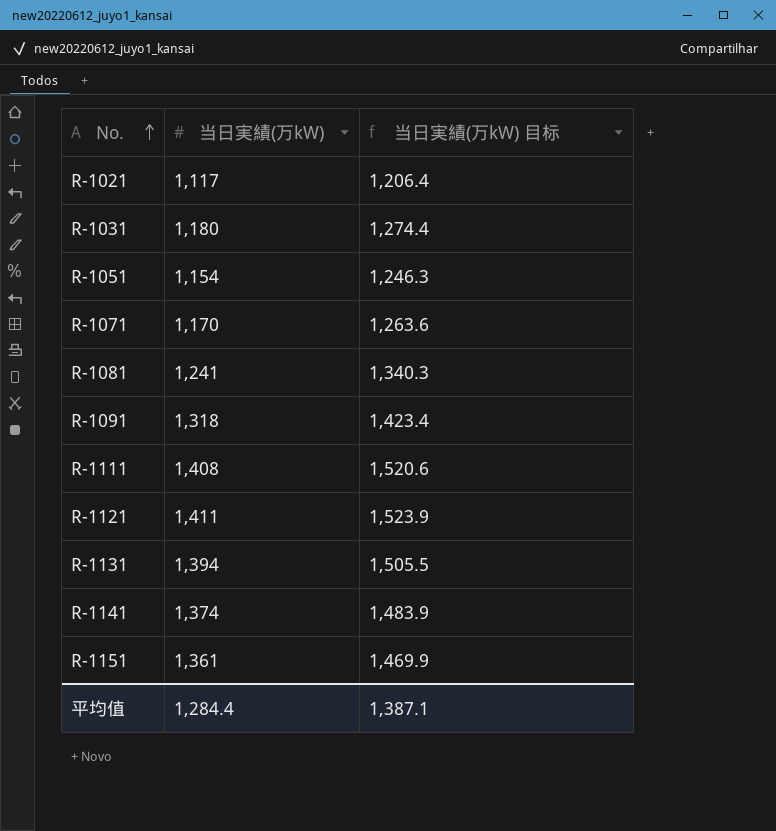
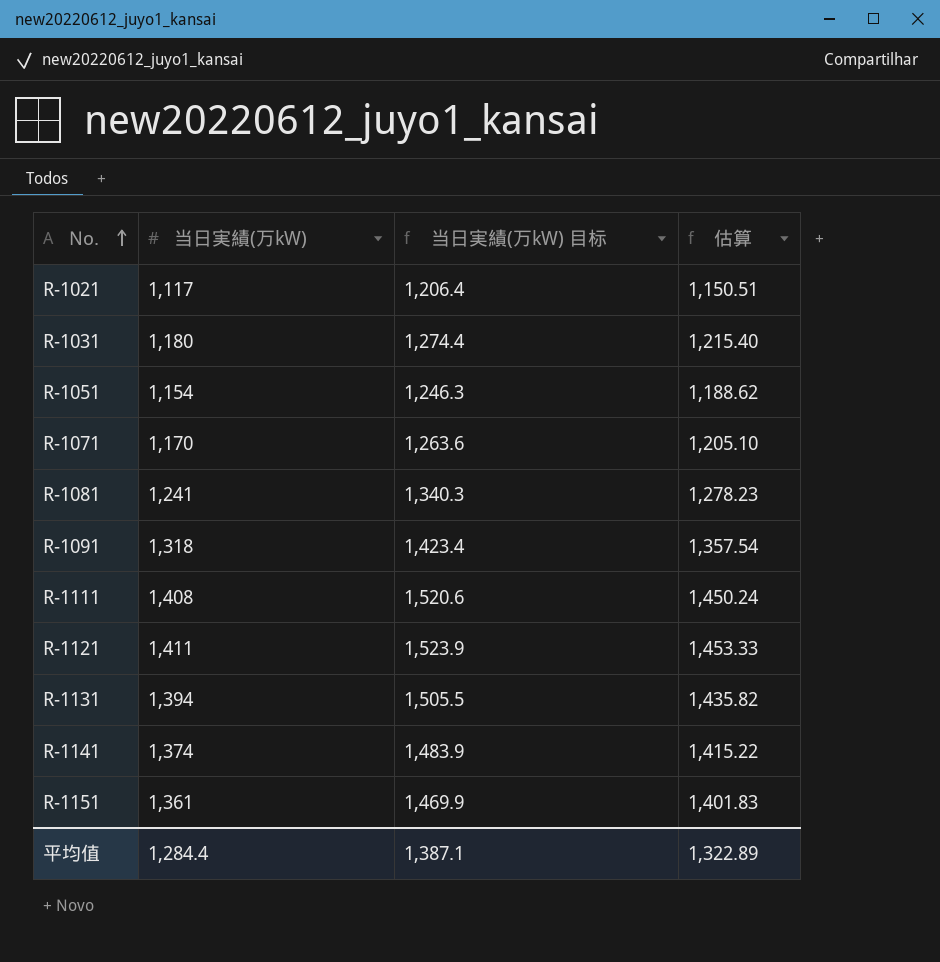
column 估算 | formula: none -> [当日実績(万kW)] * 1.03

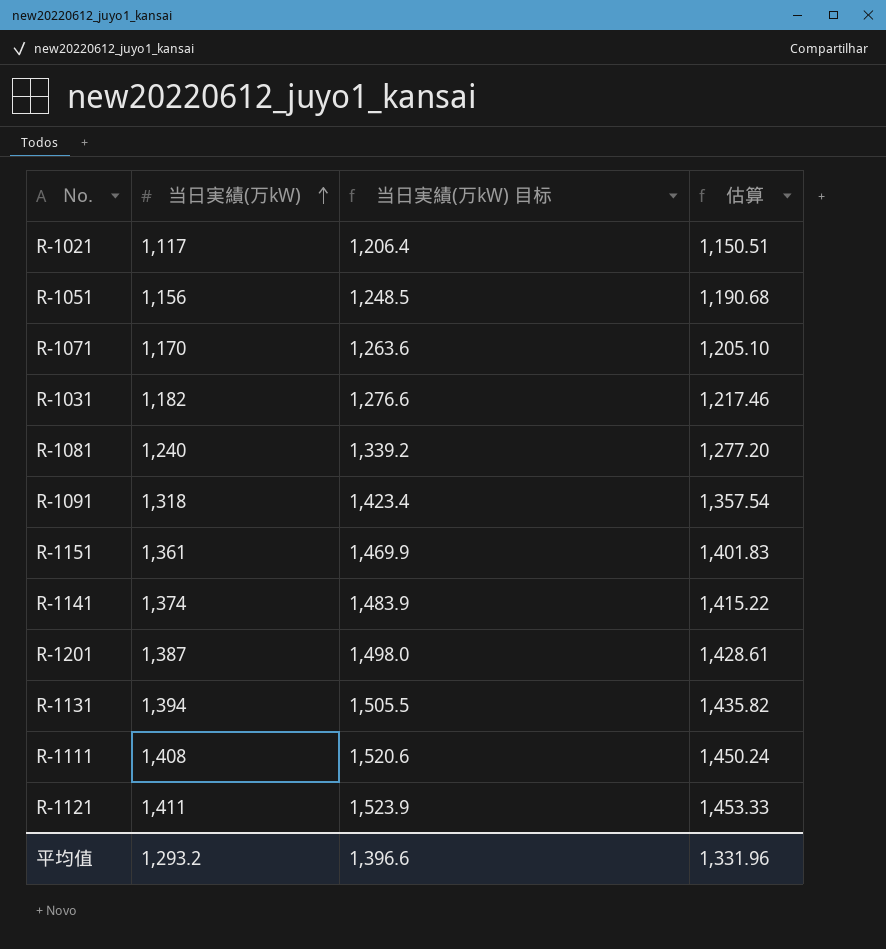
row order: No. ascending -> 当日実績(万kW) ascending
R-1051 | 当日実績(万kW): 1,154 -> 1,156
R-1051 | 当日実績(万kW) 目标: 1,246.3 -> 1,248.5
R-1051 | 估算: 1,188.62 -> 1,190.68
R-1031 | 当日実績(万kW): 1,180 -> 1,182
R-1031 | 当日実績(万kW) 目标: 1,274.4 -> 1,276.6
R-1031 | 估算: 1,215.40 -> 1,217.46
R-1081 | 当日実績(万kW): 1,241 -> 1,240
R-1081 | 当日実績(万kW) 目标: 1,340.3 -> 1,339.2
R-1081 | 估算: 1,278.23 -> 1,277.20
row R-1201: none -> 1,387 | 1,498.0 | 1,428.61
平均值 | 当日実績(万kW): 1,284.4 -> 1,293.2
平均值 | 当日実績(万kW) 目标: 1,387.1 -> 1,396.6
平均值 | 估算: 1,322.89 -> 1,331.96

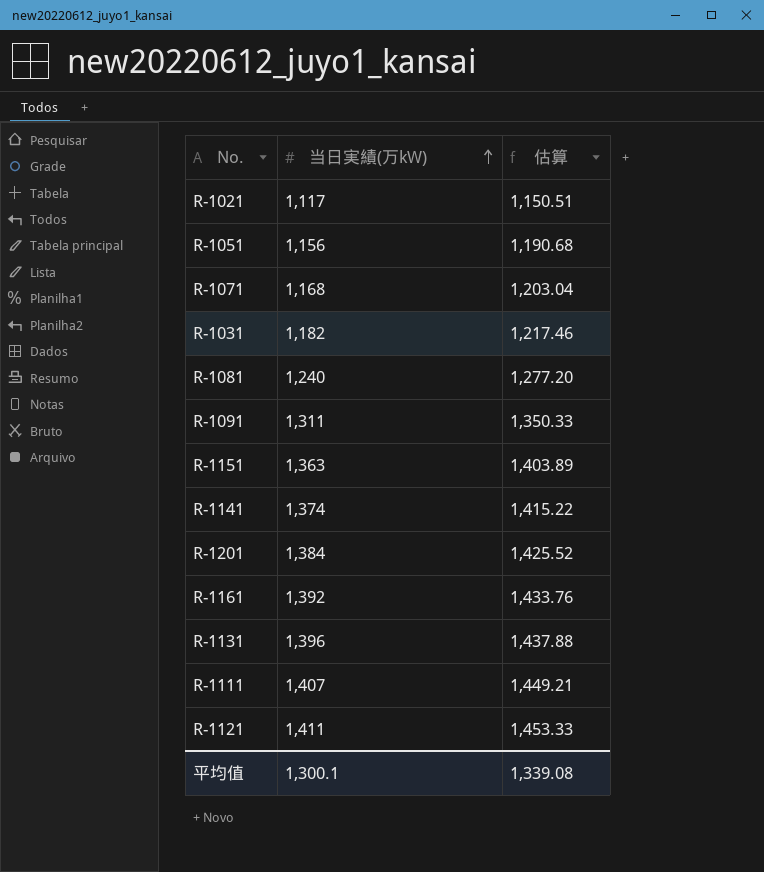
column 当日実績(万kW) 目标 | formula: [当日実績(万kW)] * 1.08 -> none
R-1071 | 当日実績(万kW): 1,170 -> 1,168
R-1071 | 估算: 1,205.10 -> 1,203.04
R-1091 | 当日実績(万kW): 1,318 -> 1,311
R-1091 | 估算: 1,357.54 -> 1,350.33
R-1151 | 当日実績(万kW): 1,361 -> 1,363
R-1151 | 估算: 1,401.83 -> 1,403.89
R-1201 | 当日実績(万kW): 1,387 -> 1,384
R-1201 | 估算: 1,428.61 -> 1,425.52
row R-1161: none -> 1,392 | 1,433.76
R-1131 | 当日実績(万kW): 1,394 -> 1,396
R-1131 | 估算: 1,435.82 -> 1,437.88
R-1111 | 当日実績(万kW): 1,408 -> 1,407
R-1111 | 估算: 1,450.24 -> 1,449.21
平均值 | 当日実績(万kW): 1,293.2 -> 1,300.1
平均值 | 估算: 1,331.96 -> 1,339.08

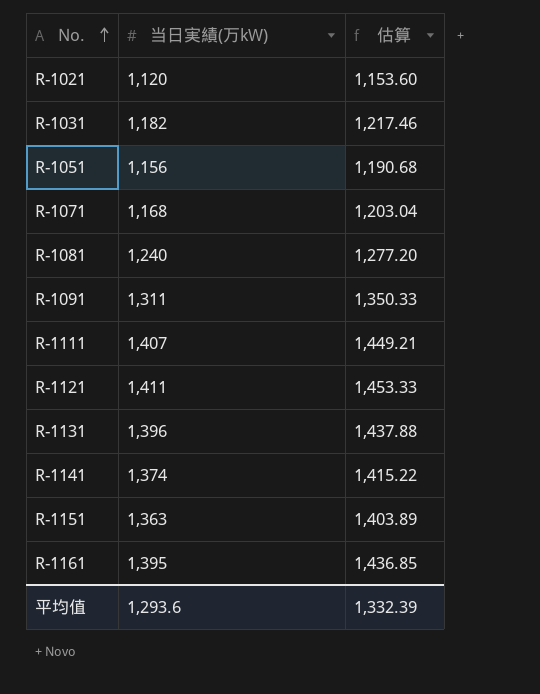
row order: 当日実績(万kW) ascending -> No. ascending
row R-1201: 1,384 | 1,425.52 -> none
R-1021 | 当日実績(万kW): 1,117 -> 1,120
R-1021 | 估算: 1,150.51 -> 1,153.60
R-1161 | 当日実績(万kW): 1,392 -> 1,395
R-1161 | 估算: 1,433.76 -> 1,436.85
平均值 | 当日実績(万kW): 1,300.1 -> 1,293.6
平均值 | 估算: 1,339.08 -> 1,332.39

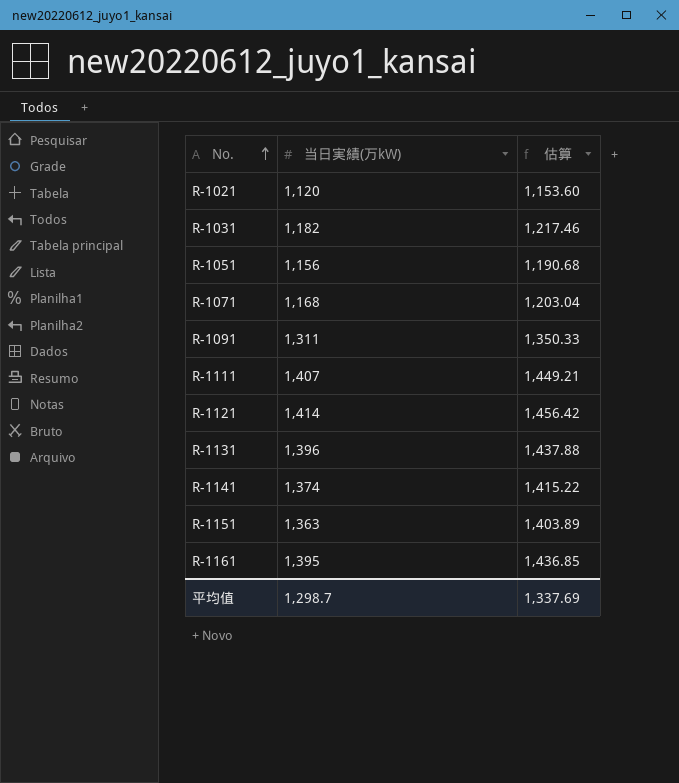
row R-1081: 1,240 | 1,277.20 -> none
R-1121 | 当日実績(万kW): 1,411 -> 1,414
R-1121 | 估算: 1,453.33 -> 1,456.42
平均值 | 当日実績(万kW): 1,293.6 -> 1,298.7
平均值 | 估算: 1,332.39 -> 1,337.69

